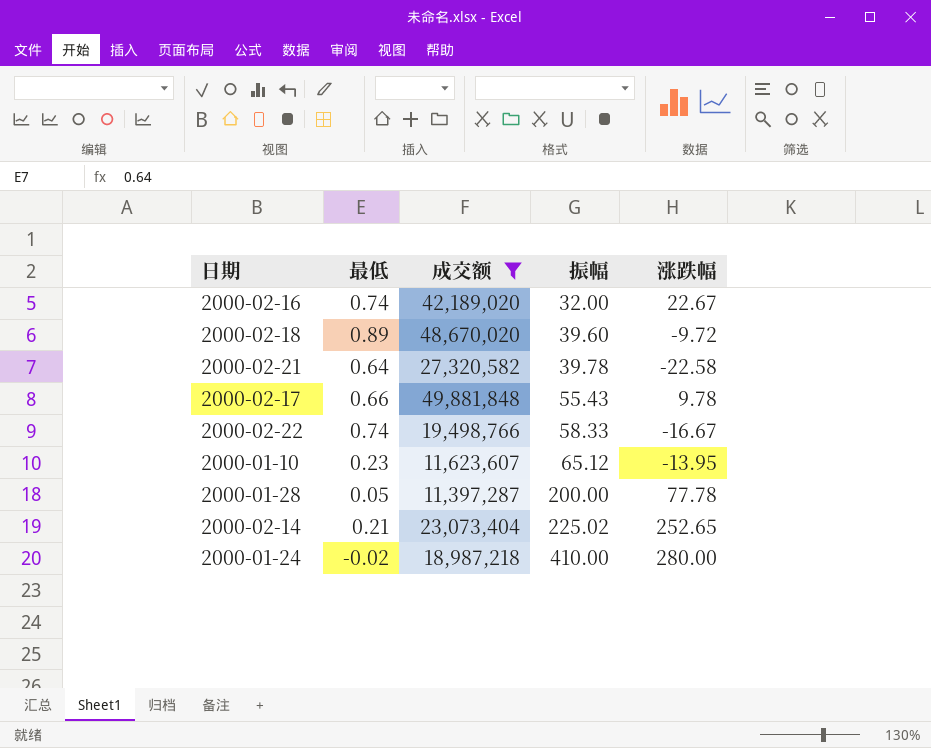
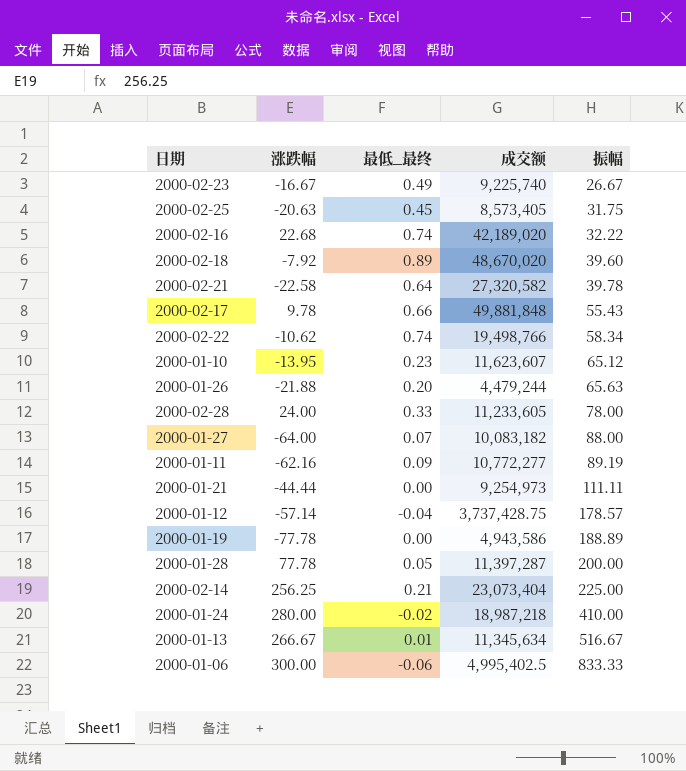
filter: 成交额 >= 11,397,287 -> none
column 涨跌幅 | position: 5 -> 2
column name: 最低 -> 最低_最终
2000-02-16 | 涨跌幅: 22.67 -> 22.68
2000-02-16 | 振幅: 32.00 -> 32.22
2000-02-18 | 涨跌幅: -9.72 -> -7.92
2000-02-22 | 涨跌幅: -16.67 -> -10.62
2000-02-22 | 振幅: 58.33 -> 58.34
2000-02-14 | 涨跌幅: 252.65 -> 256.25
2000-02-14 | 振幅: 225.02 -> 225.00

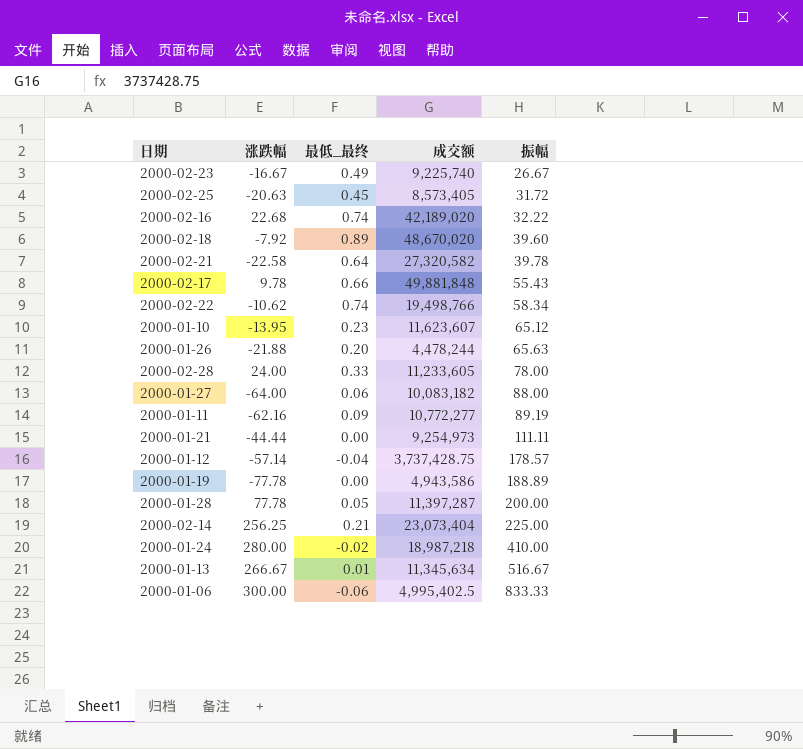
2000-02-25 | 振幅: 31.75 -> 31.72
2000-01-26 | 成交额: 4,479,244 -> 4,478,244
2000-01-27 | 最低_最终: 0.07 -> 0.06

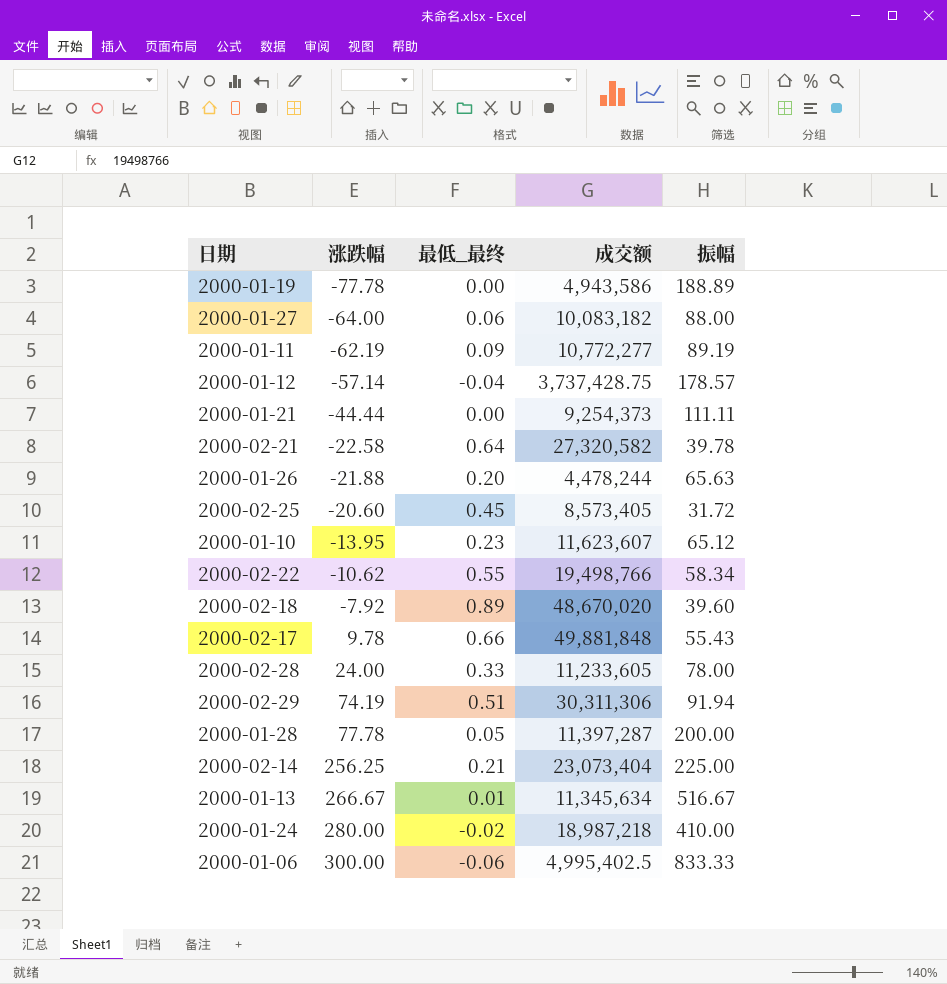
row order: 振幅 ascending -> 涨跌幅 ascending
row 2000-02-23: -16.67 | 0.49 | 9,225,740 | 26.67 -> none
row 2000-02-16: 22.68 | 0.74 | 42,189,020 | 32.22 -> none
2000-01-11 | 涨跌幅: -62.16 -> -62.19
2000-01-21 | 成交额: 9,254,973 -> 9,254,373
2000-02-25 | 涨跌幅: -20.63 -> -20.60
2000-02-22 | 最低_最终: 0.74 -> 0.55
row 2000-02-29: none -> 74.19 | 0.51 | 30,311,306 | 91.94

